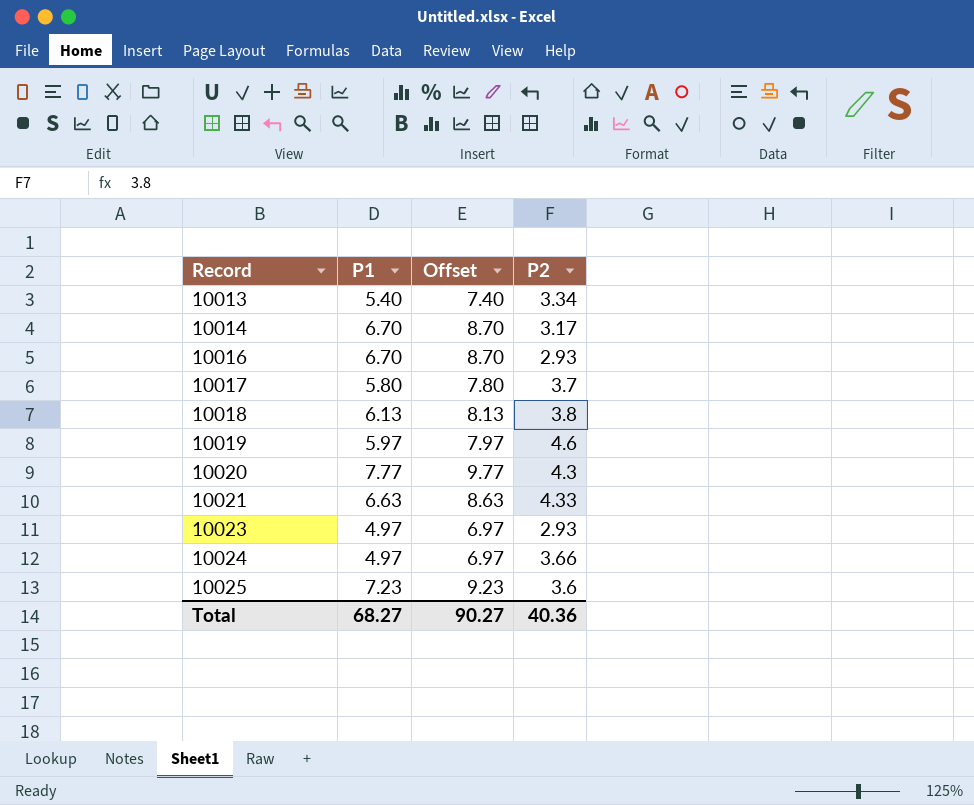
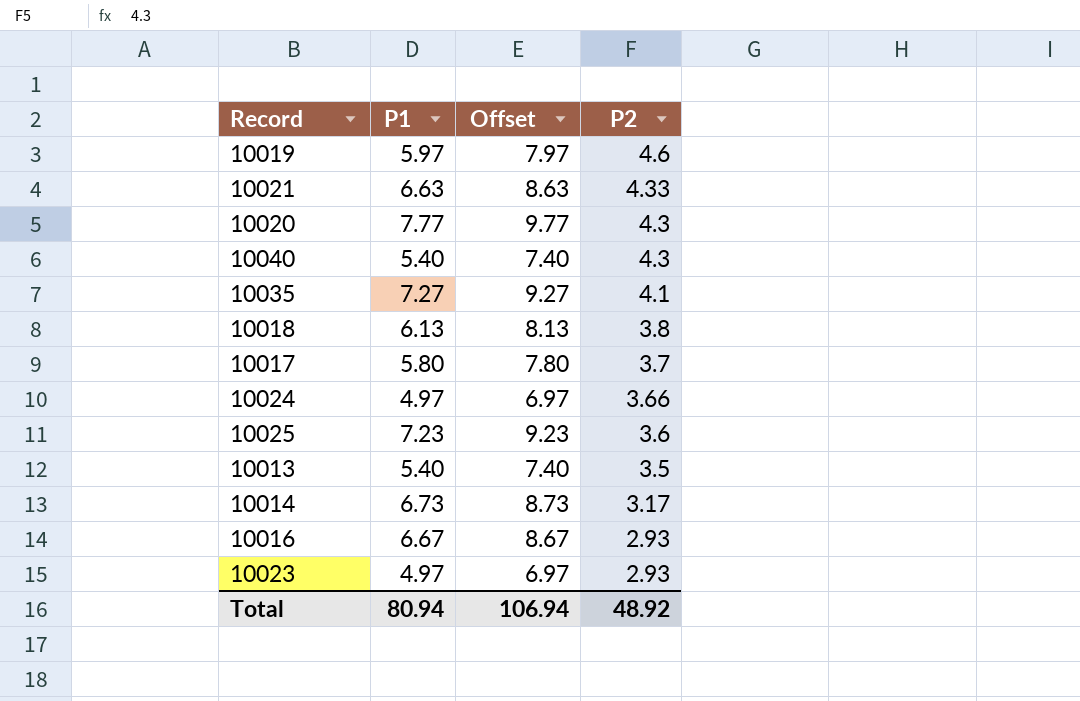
row order: Record ascending -> P2 descending
row 10040: none -> 5.40 | 7.40 | 4.3
row 10035: none -> 7.27 | 9.27 | 4.1
10013 | P2: 3.34 -> 3.5
10014 | P1: 6.70 -> 6.73
10014 | Offset: 8.70 -> 8.73
10016 | P1: 6.70 -> 6.67
10016 | Offset: 8.70 -> 8.67
Total | P1: 68.27 -> 80.94
Total | Offset: 90.27 -> 106.94
Total | P2: 40.36 -> 48.92

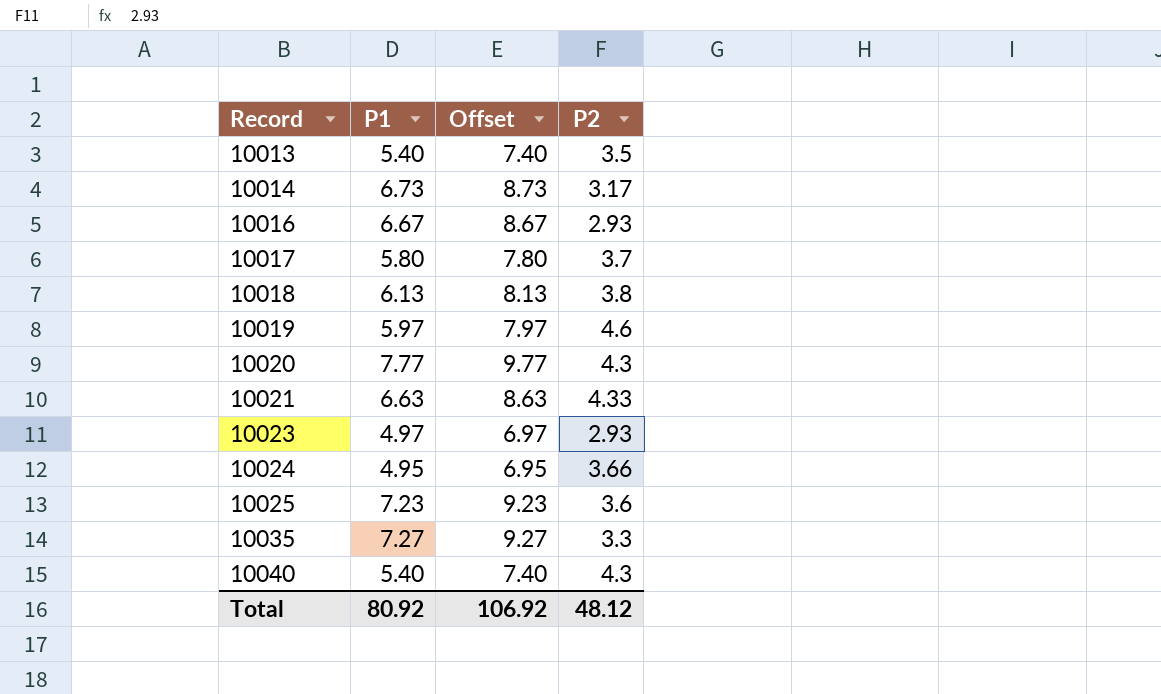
row order: P2 descending -> Record ascending
10024 | P1: 4.97 -> 4.95
10024 | Offset: 6.97 -> 6.95
10035 | P2: 4.1 -> 3.3
Total | P1: 80.94 -> 80.92
Total | Offset: 106.94 -> 106.92
Total | P2: 48.92 -> 48.12

